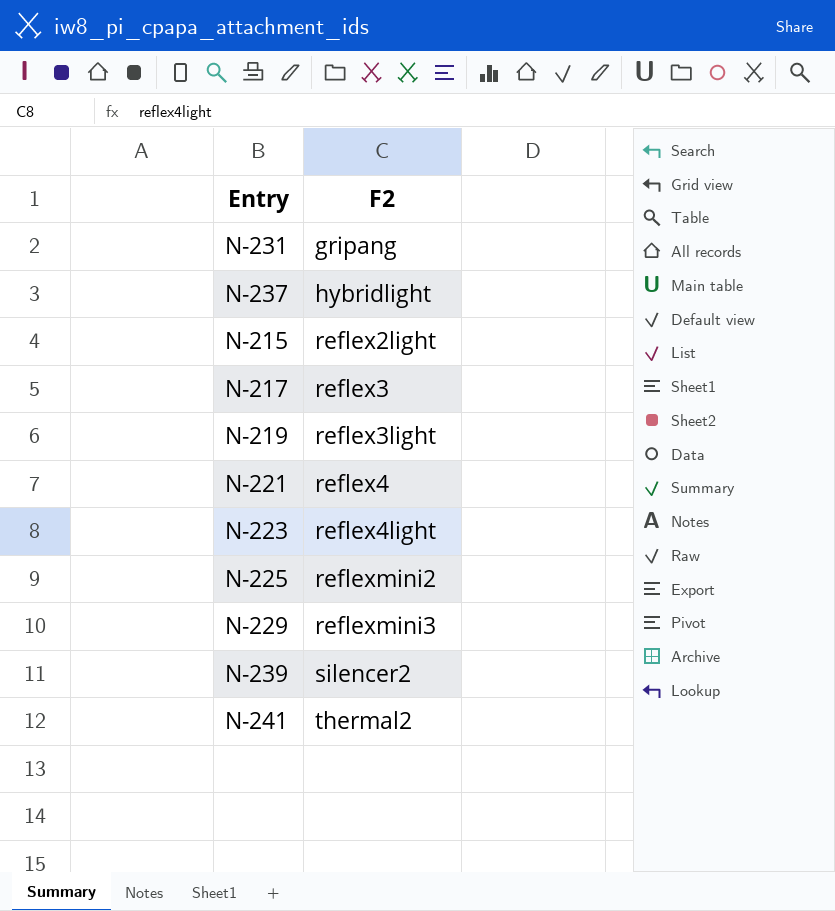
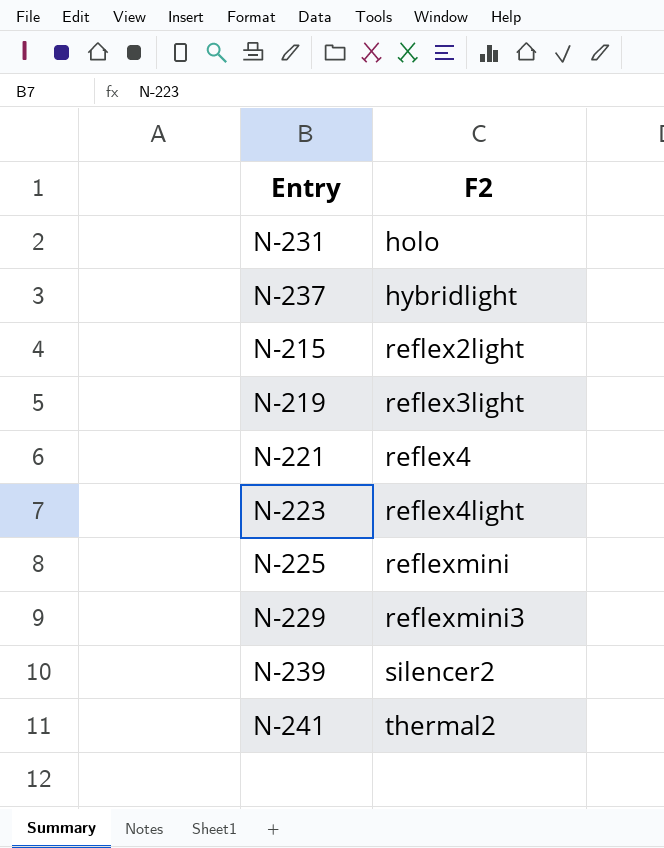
row N-217: reflex3 -> none
N-231 | F2: gripang -> holo
N-225 | F2: reflexmini2 -> reflexmini

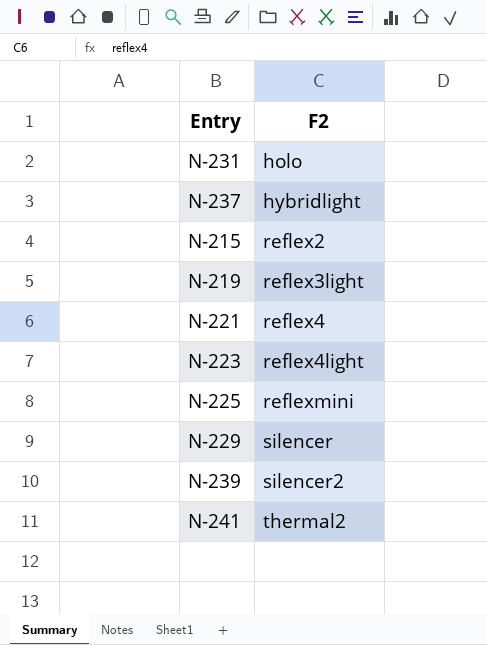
N-215 | F2: reflex2light -> reflex2
N-229 | F2: reflexmini3 -> silencer

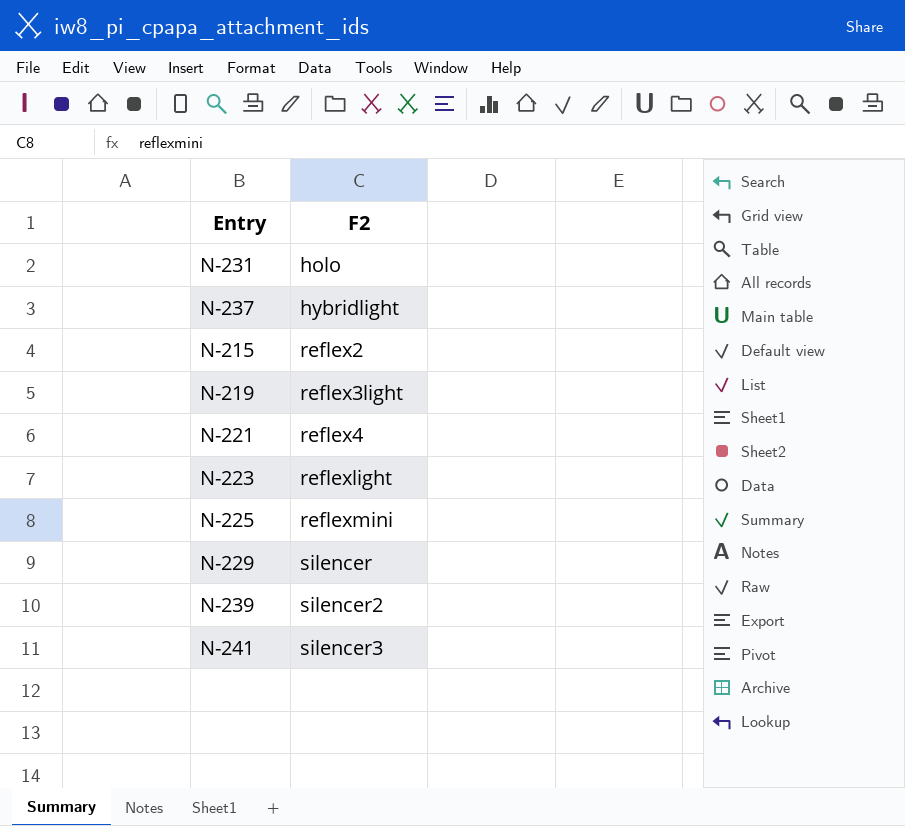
N-223 | F2: reflex4light -> reflexlight
N-241 | F2: thermal2 -> silencer3

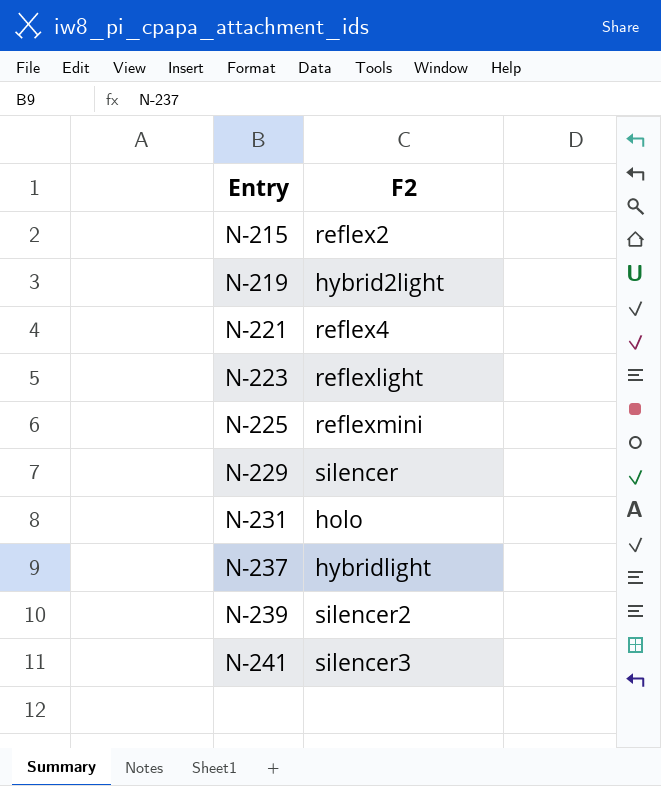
row order: F2 ascending -> Entry ascending
N-219 | F2: reflex3light -> hybrid2light

